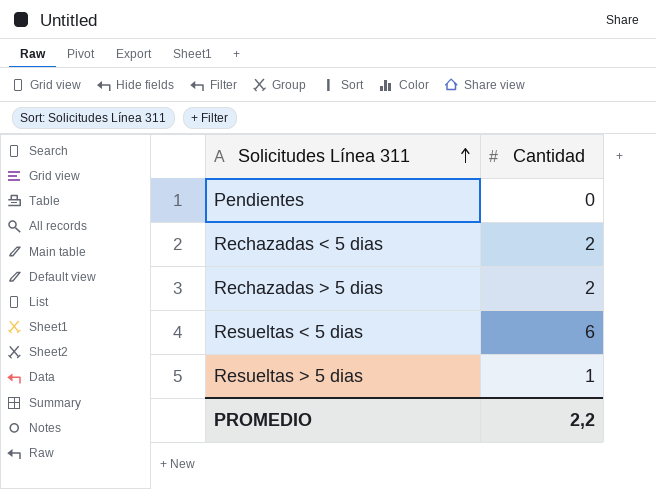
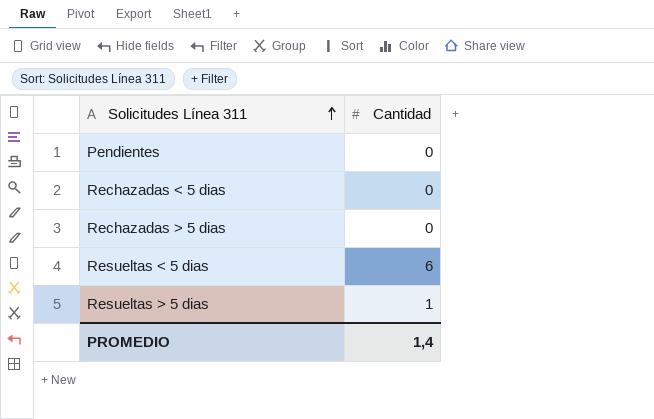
Rechazadas < 5 dias | Cantidad: 2 -> 0
Rechazadas > 5 dias | Cantidad: 2 -> 0
PROMEDIO | Cantidad: 2,2 -> 1,4

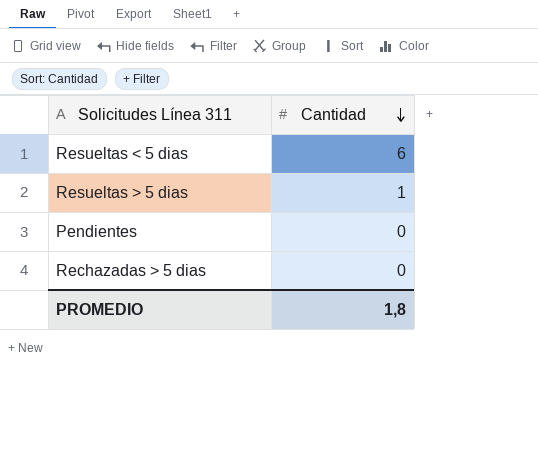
row order: Solicitudes Línea 311 ascending -> Cantidad descending
row Rechazadas < 5 dias: 0 -> none
PROMEDIO | Cantidad: 1,4 -> 1,8

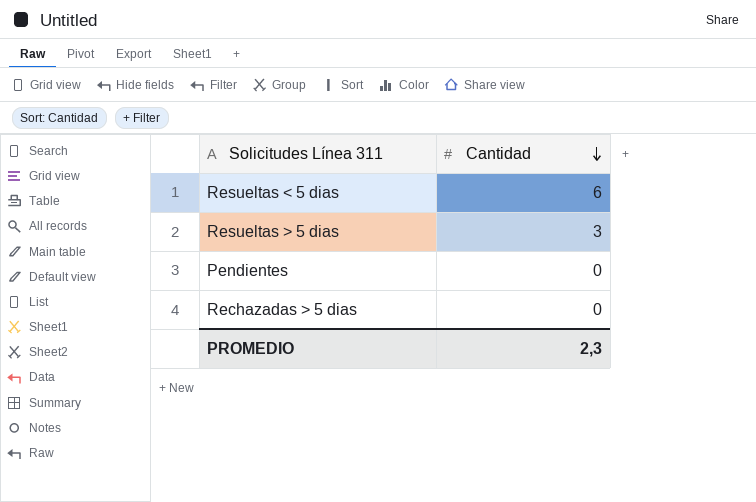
Resueltas > 5 dias | Cantidad: 1 -> 3
PROMEDIO | Cantidad: 1,8 -> 2,3

